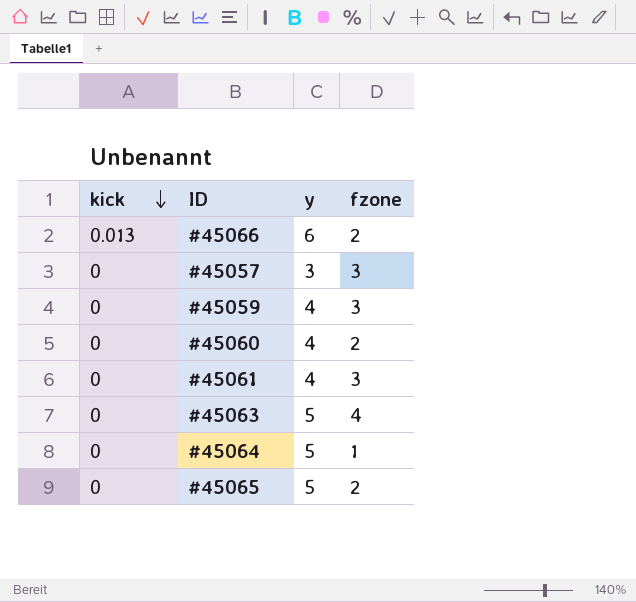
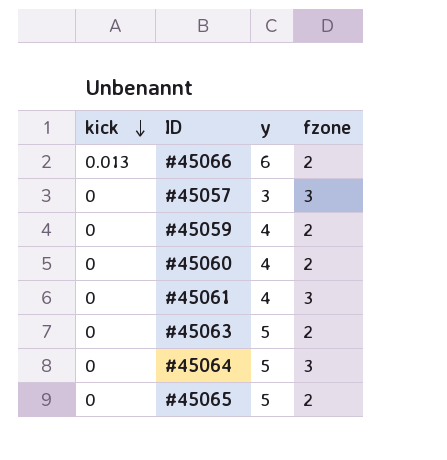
#45059 | fzone: 3 -> 2
#45063 | fzone: 4 -> 2
#45064 | fzone: 1 -> 3

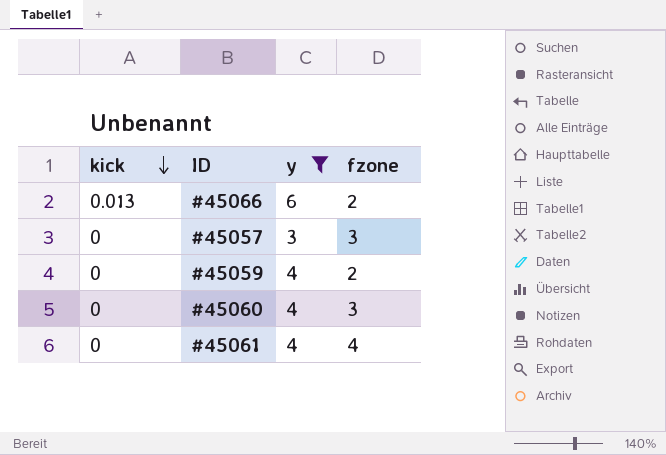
filter: none -> y != 5
#45060 | fzone: 2 -> 3
#45061 | fzone: 3 -> 4

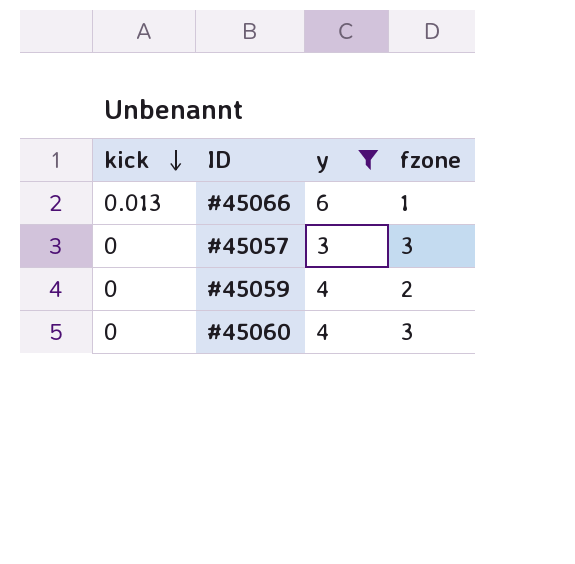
row #45061: 0 | 4 | 4 -> none
#45066 | fzone: 2 -> 1

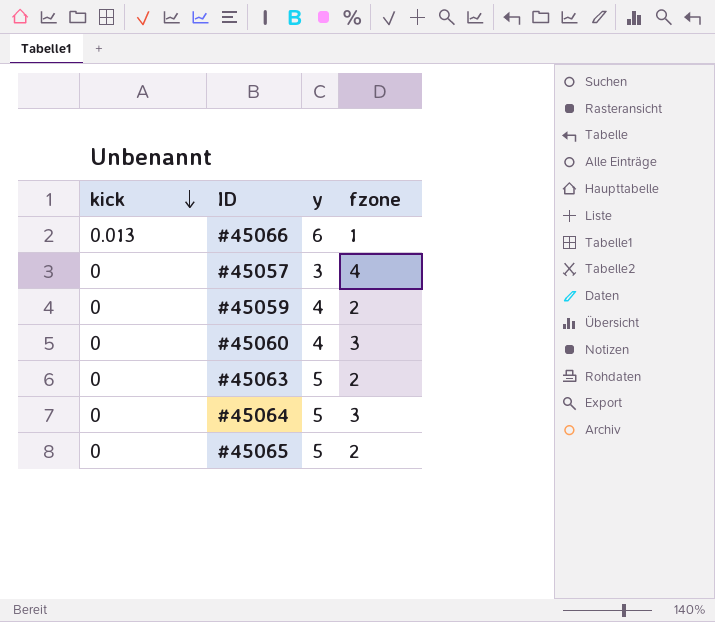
filter: y != 5 -> none
#45057 | fzone: 3 -> 4

